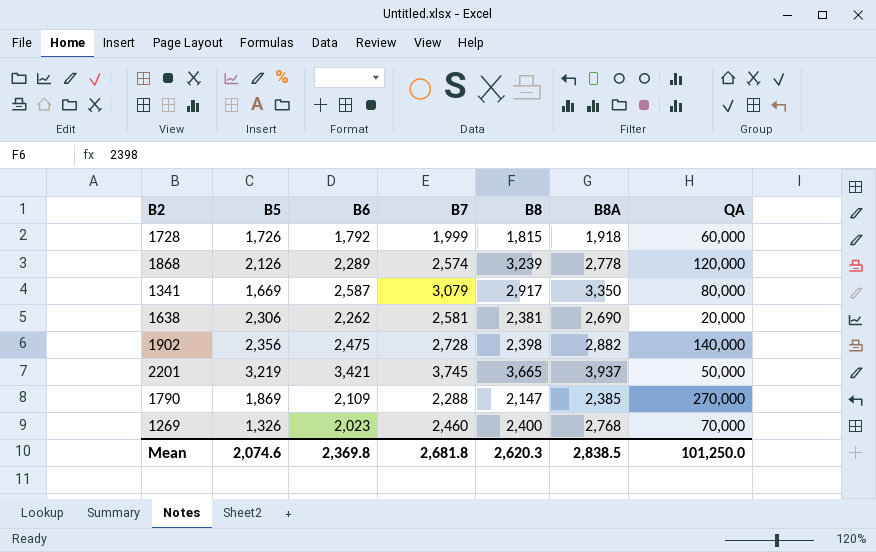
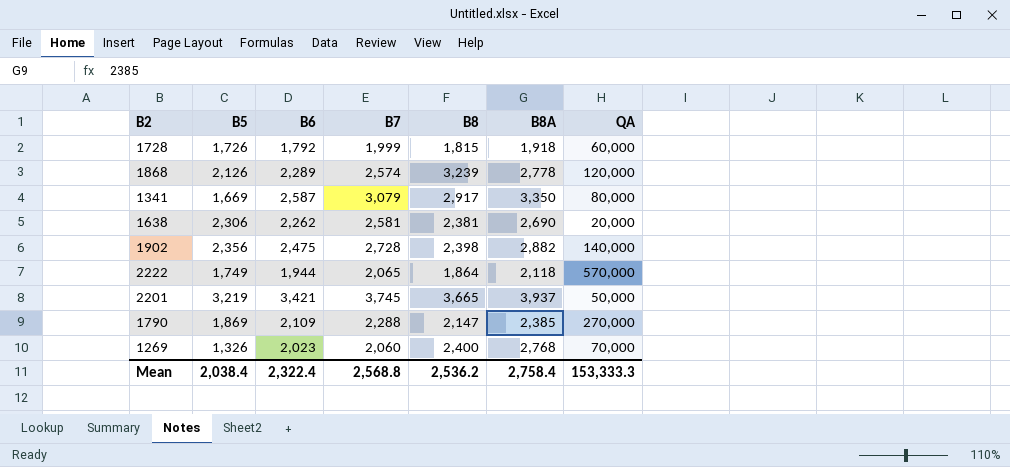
row 2222: none -> 1,749 | 1,944 | 2,065 | 1,864 | 2,118 | 570,000
1269 | B7: 2,460 -> 2,060
Mean | B5: 2,074.6 -> 2,038.4
Mean | B6: 2,369.8 -> 2,322.4
Mean | B7: 2,681.8 -> 2,568.8
Mean | B8: 2,620.3 -> 2,536.2
Mean | B8A: 2,838.5 -> 2,758.4
Mean | QA: 101,250.0 -> 153,333.3

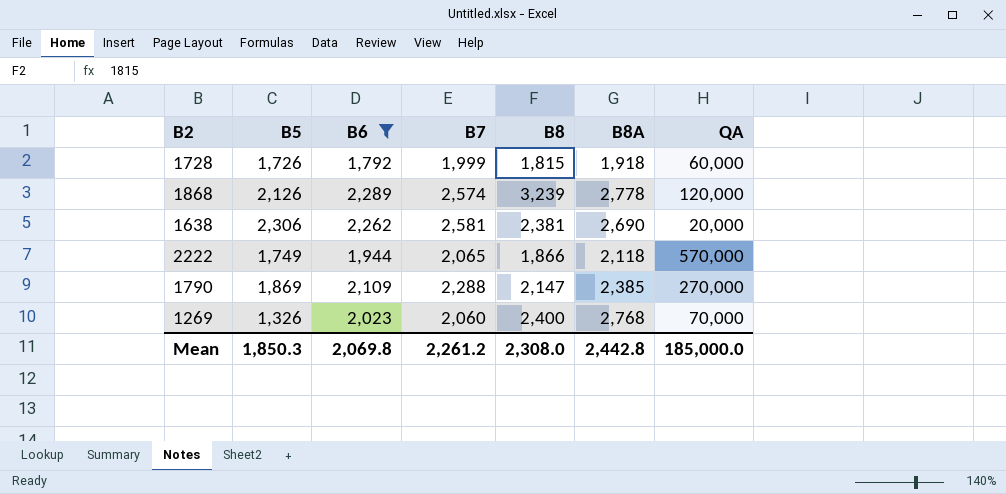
filter: none -> B6 <= 2,289
2222 | B8: 1,864 -> 1,866
Mean | B5: 2,038.4 -> 1,850.3
Mean | B6: 2,322.4 -> 2,069.8
Mean | B7: 2,568.8 -> 2,261.2
Mean | B8: 2,536.2 -> 2,308.0
Mean | B8A: 2,758.4 -> 2,442.8
Mean | QA: 153,333.3 -> 185,000.0

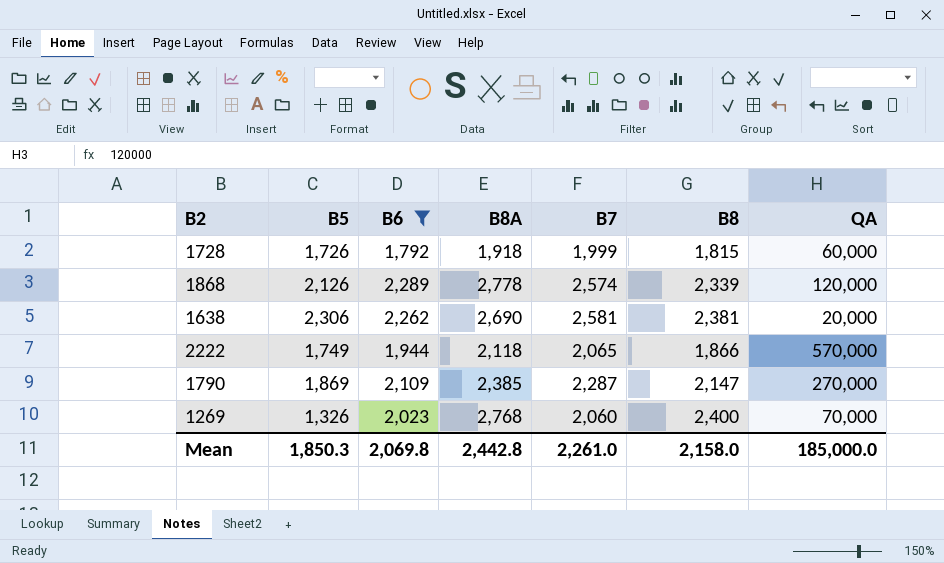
column B8A | position: 6 -> 4
1868 | B8: 3,239 -> 2,339
1790 | B7: 2,288 -> 2,287
Mean | B7: 2,261.2 -> 2,261.0
Mean | B8: 2,308.0 -> 2,158.0

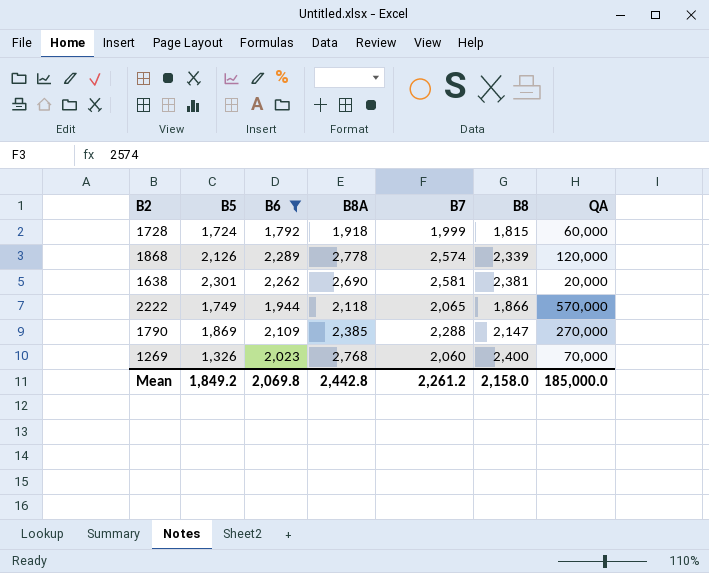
1728 | B5: 1,726 -> 1,724
1638 | B5: 2,306 -> 2,301
1790 | B7: 2,287 -> 2,288
Mean | B5: 1,850.3 -> 1,849.2
Mean | B7: 2,261.0 -> 2,261.2

